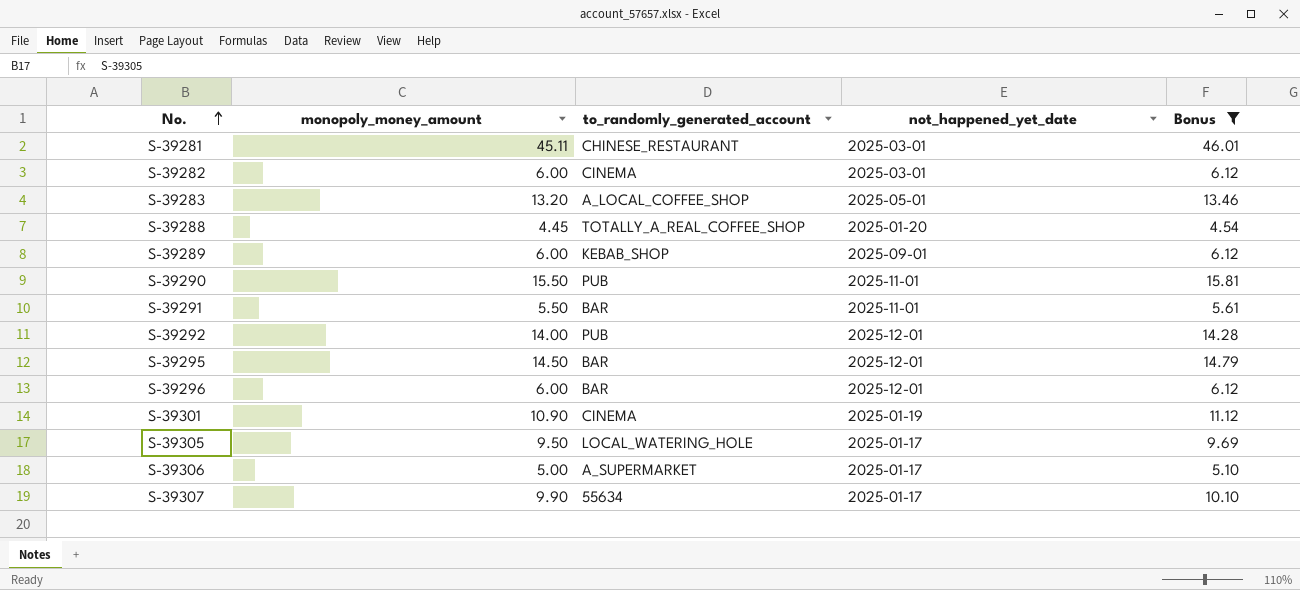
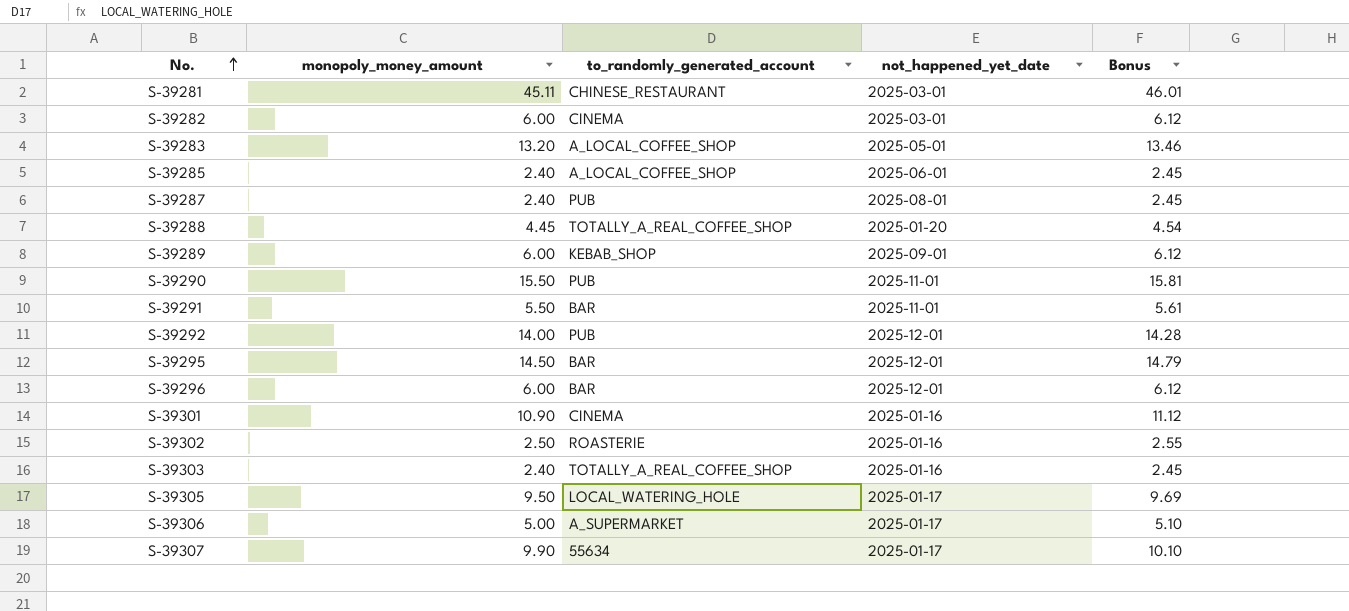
filter: Bonus >= 4.54 -> none
S-39301 | not_happened_yet_date: 2025-01-19 -> 2025-01-16

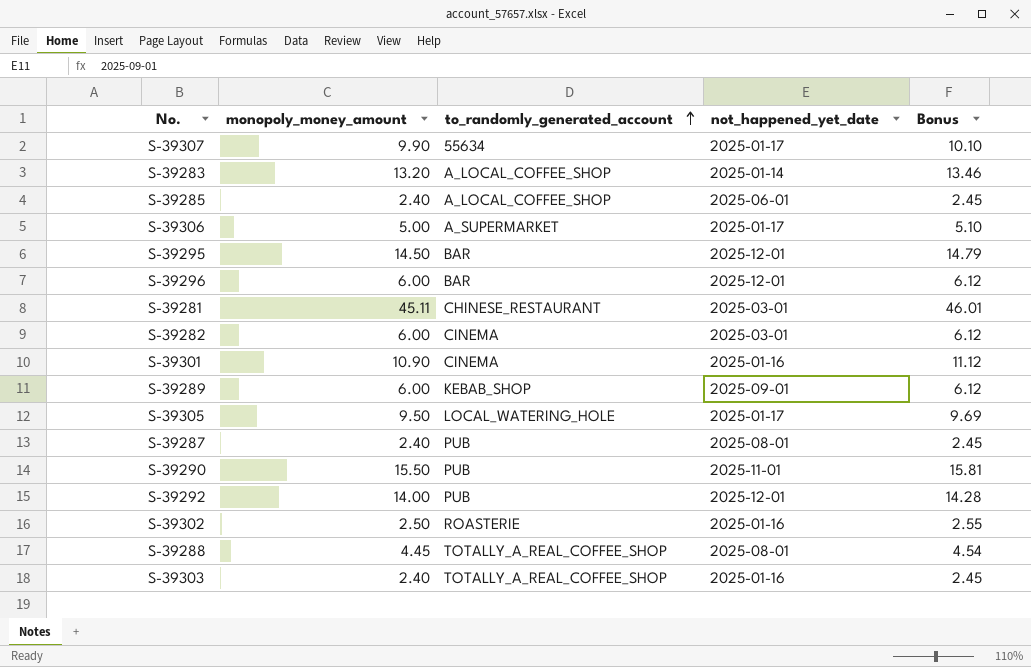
row order: No. ascending -> to_randomly_generated_account ascending
row S-39291: 5.50 | BAR | 2025-11-01 | 5.61 -> none
S-39283 | not_happened_yet_date: 2025-05-01 -> 2025-01-14
S-39288 | not_happened_yet_date: 2025-01-20 -> 2025-08-01

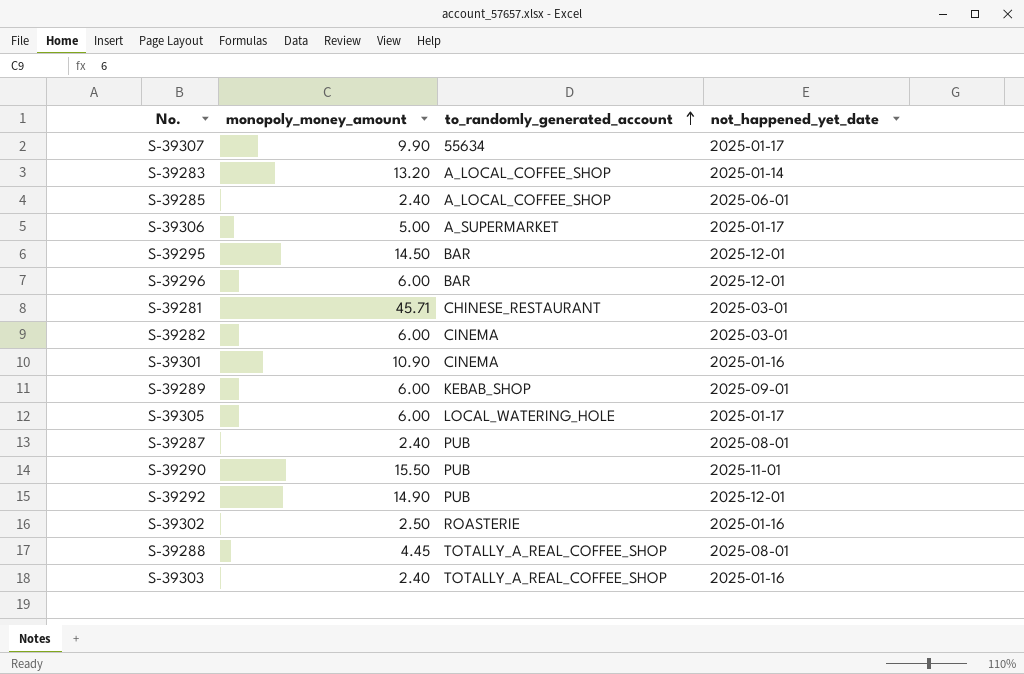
column Bonus | formula: [monopoly_money_amount] * 1.02 -> none
S-39281 | monopoly_money_amount: 45.11 -> 45.71
S-39305 | monopoly_money_amount: 9.50 -> 6.00
S-39292 | monopoly_money_amount: 14.00 -> 14.90

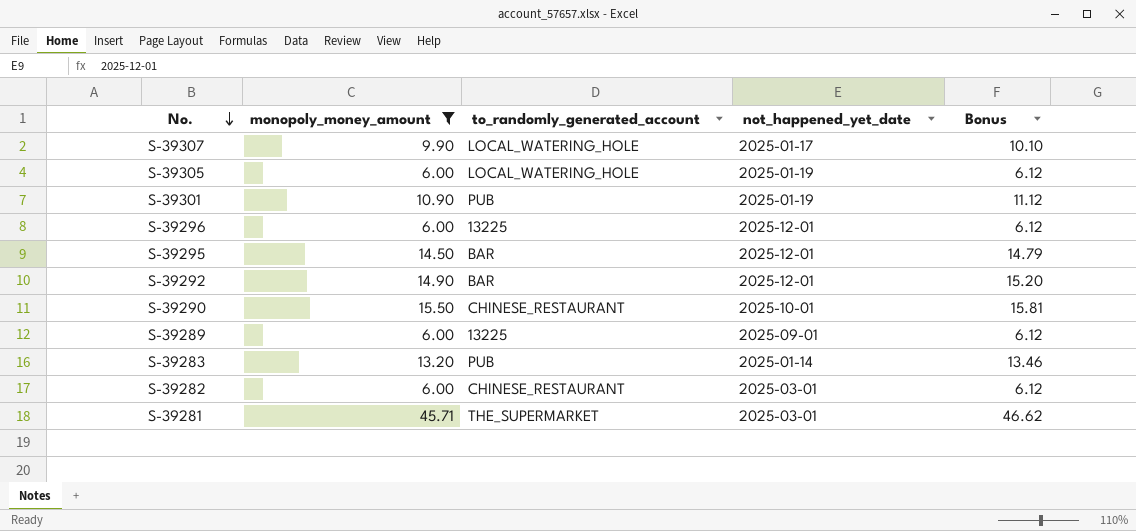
filter: none -> monopoly_money_amount >= 6.00
row order: to_randomly_generated_account ascending -> No. descending
column Bonus | formula: none -> [monopoly_money_amount] * 1.02
S-39307 | to_randomly_generated_account: 55634 -> LOCAL_WATERING_HOLE
S-39305 | not_happened_yet_date: 2025-01-17 -> 2025-01-19
S-39301 | to_randomly_generated_account: CINEMA -> PUB
S-39301 | not_happened_yet_date: 2025-01-16 -> 2025-01-19
S-39296 | to_randomly_generated_account: BAR -> 13225
S-39292 | to_randomly_generated_account: PUB -> BAR
S-39290 | to_randomly_generated_account: PUB -> CHINESE_RESTAURANT
S-39290 | not_happened_yet_date: 2025-11-01 -> 2025-10-01
S-39289 | to_randomly_generated_account: KEBAB_SHOP -> 13225
S-39283 | to_randomly_generated_account: A_LOCAL_COFFEE_SHOP -> PUB
S-39282 | to_randomly_generated_account: CINEMA -> CHINESE_RESTAURANT
S-39281 | to_randomly_generated_account: CHINESE_RESTAURANT -> THE_SUPERMARKET

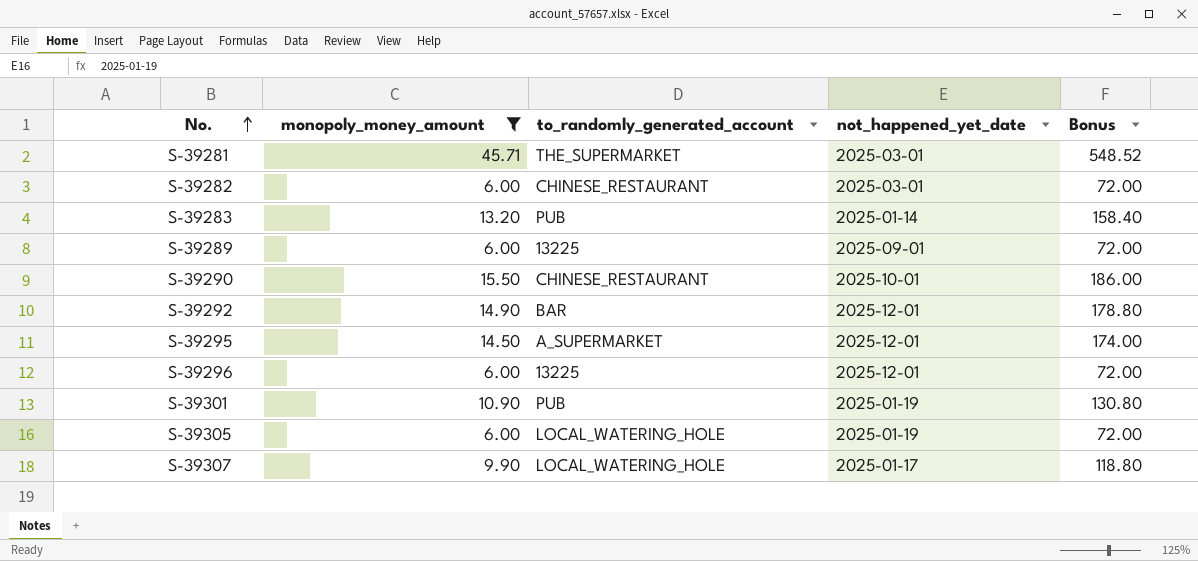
row order: No. descending -> No. ascending
column Bonus | formula: [monopoly_money_amount] * 1.02 -> [monopoly_money_amount] * 12
S-39295 | to_randomly_generated_account: BAR -> A_SUPERMARKET

